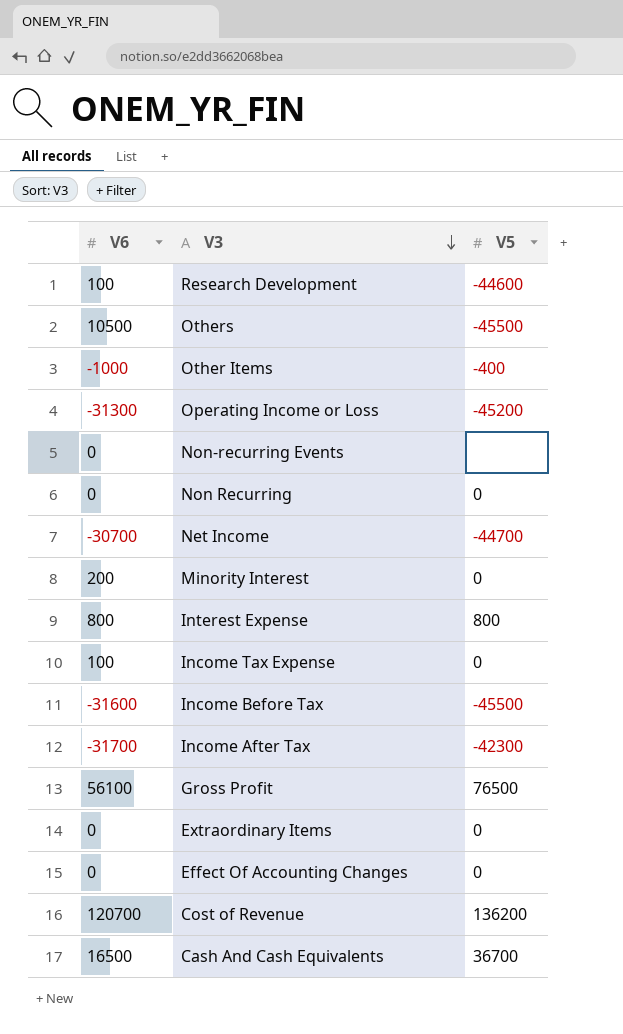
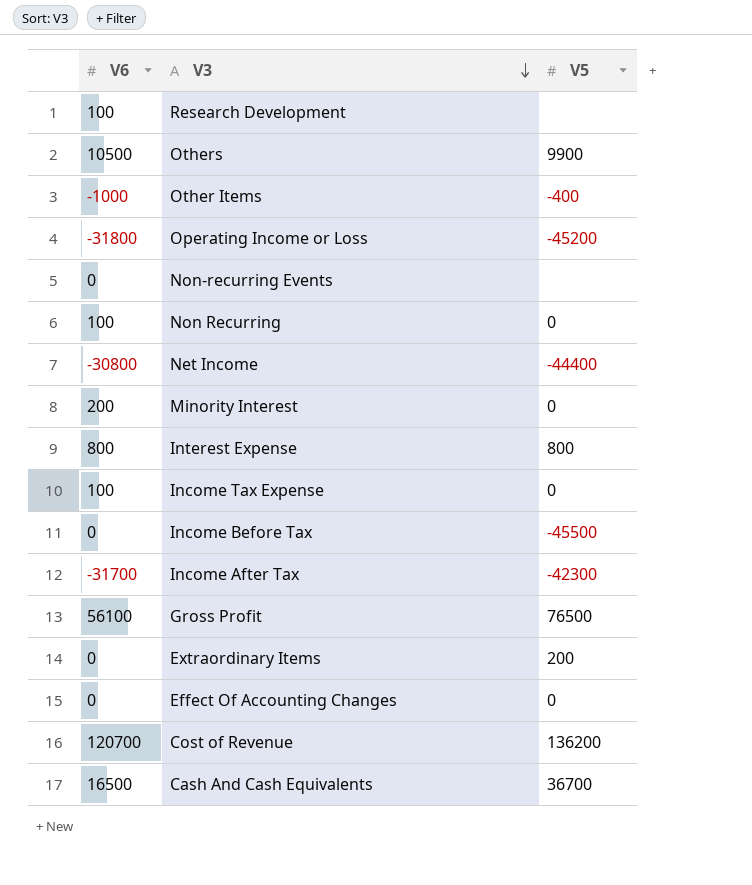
Research Development | V5: -44600 -> none
Others | V5: -45500 -> 9900
Operating Income or Loss | V6: -31300 -> -31800
Non Recurring | V6: 0 -> 100
Net Income | V6: -30700 -> -30800
Net Income | V5: -44700 -> -44400
Income Before Tax | V6: -31600 -> 0
Extraordinary Items | V5: 0 -> 200

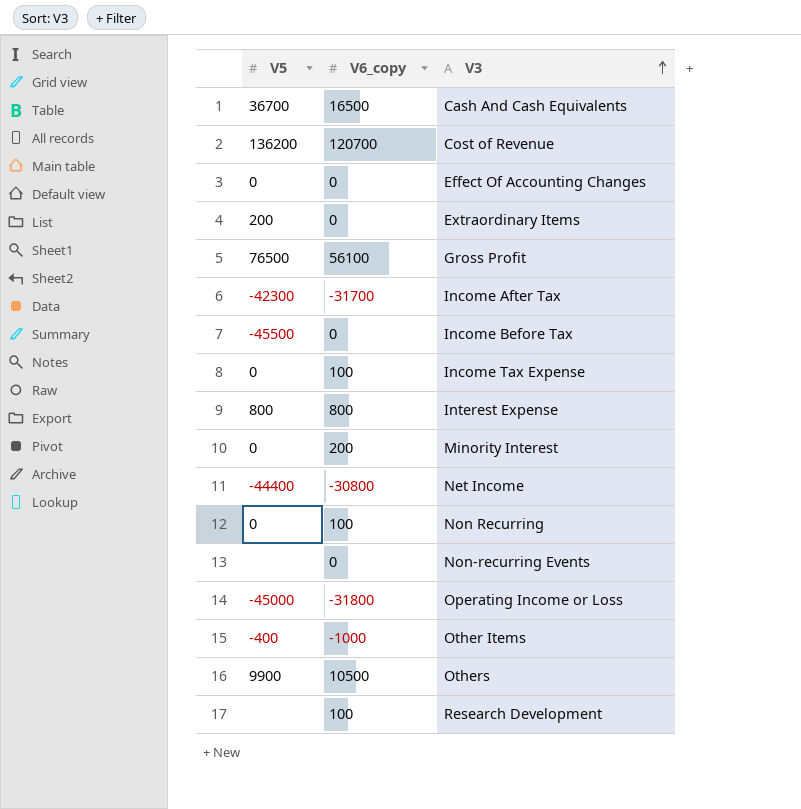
row order: V3 descending -> V3 ascending
column V5 | position: 3 -> 1
column name: V6 -> V6_copy
Operating Income or Loss | V5: -45200 -> -45000

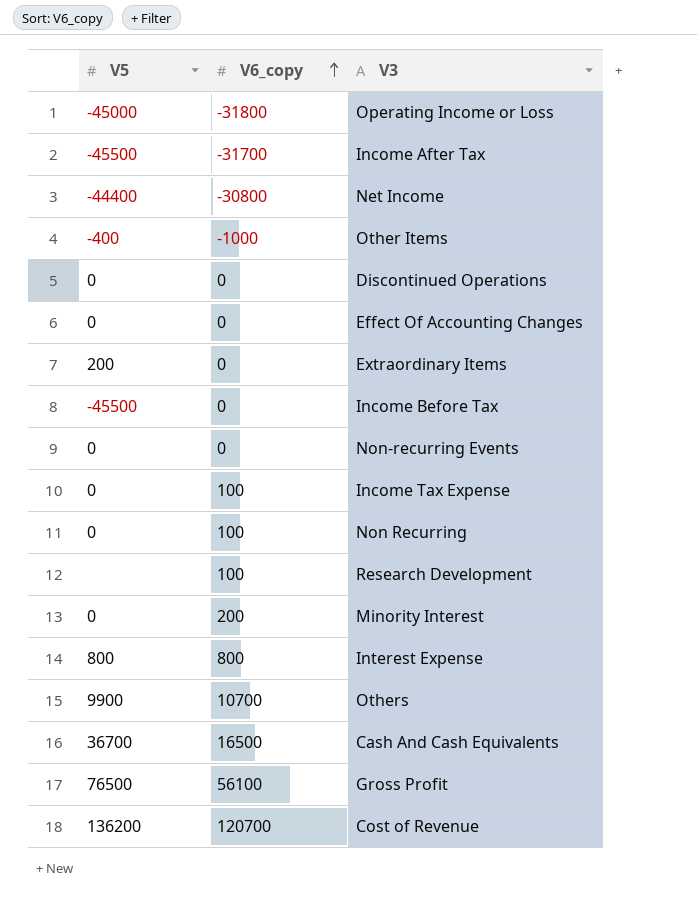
row order: V3 ascending -> V6_copy ascending
Income After Tax | V5: -42300 -> -45500
row Discontinued Operations: none -> 0 | 0
Non-recurring Events | V5: none -> 0
Others | V6_copy: 10500 -> 10700

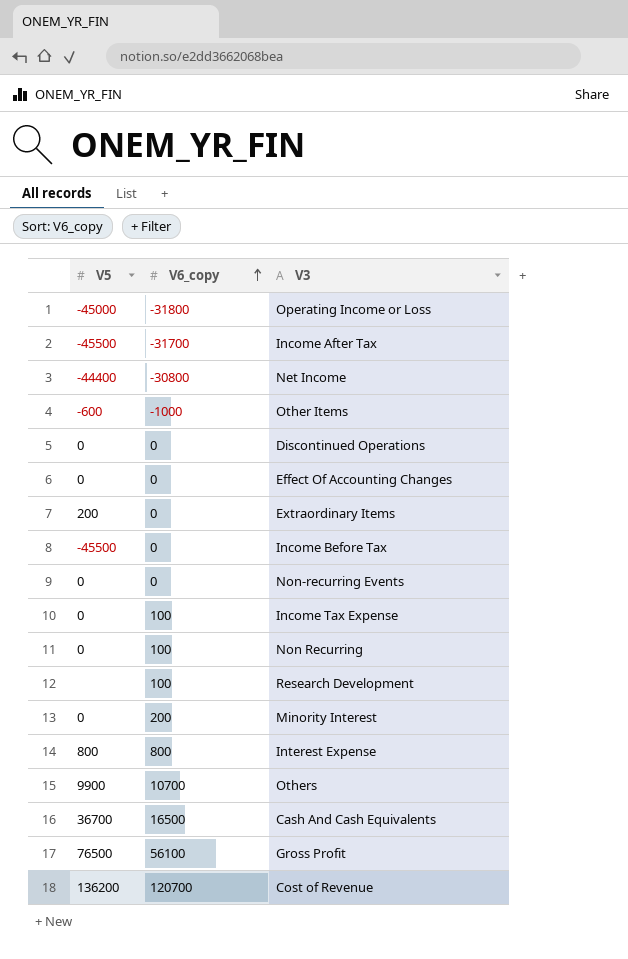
Other Items | V5: -400 -> -600

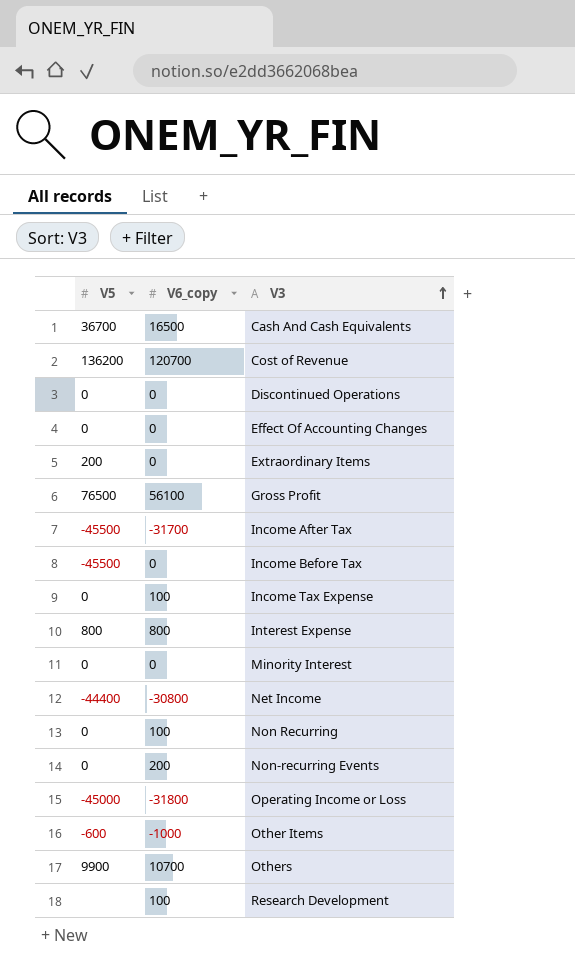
row order: V6_copy ascending -> V3 ascending
Minority Interest | V6_copy: 200 -> 0
Non-recurring Events | V6_copy: 0 -> 200

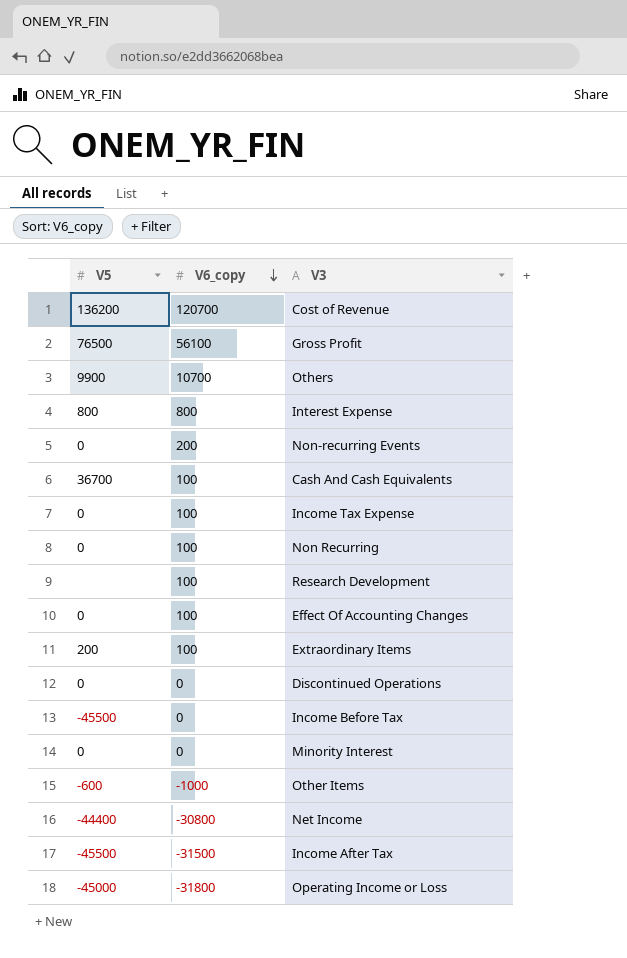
row order: V3 ascending -> V6_copy descending
Cash And Cash Equivalents | V6_copy: 16500 -> 100
Effect Of Accounting Changes | V6_copy: 0 -> 100
Extraordinary Items | V6_copy: 0 -> 100
Income After Tax | V6_copy: -31700 -> -31500

